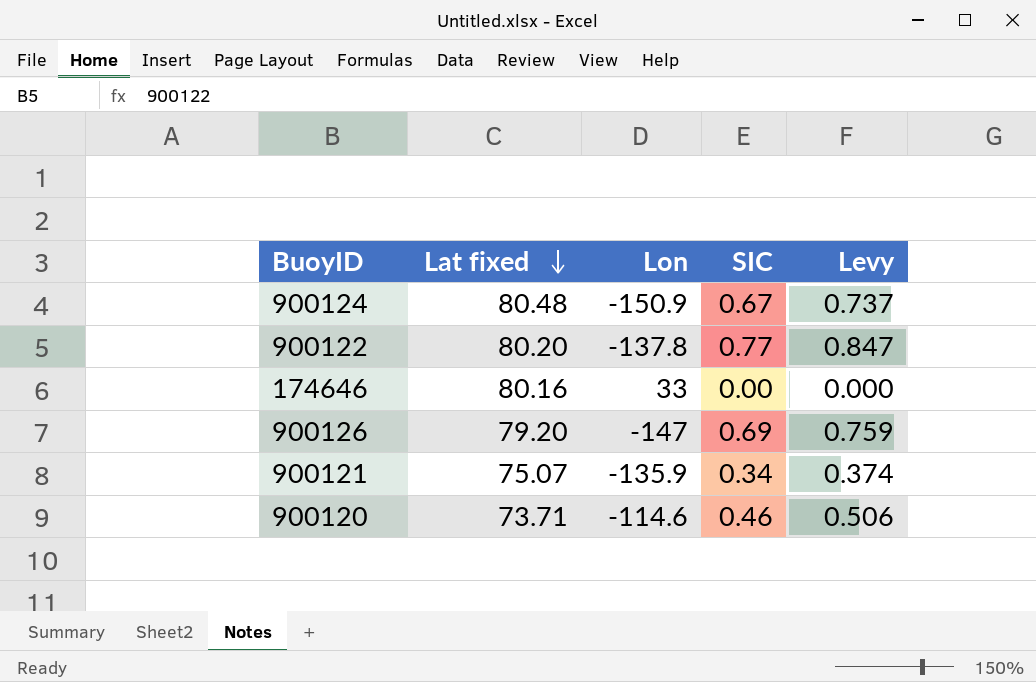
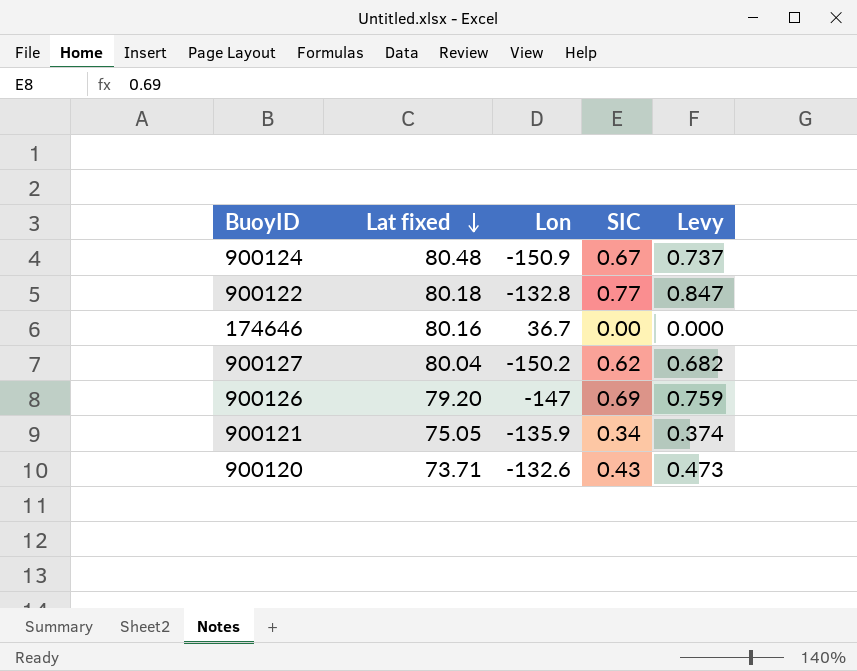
900122 | Lat fixed: 80.20 -> 80.18
900122 | Lon: -137.8 -> -132.8
174646 | Lon: 33 -> 36.7
row 900127: none -> 80.04 | -150.2 | 0.62 | 0.682
900121 | Lat fixed: 75.07 -> 75.05
900120 | Lon: -114.6 -> -132.6
900120 | SIC: 0.46 -> 0.43
900120 | Levy: 0.506 -> 0.473

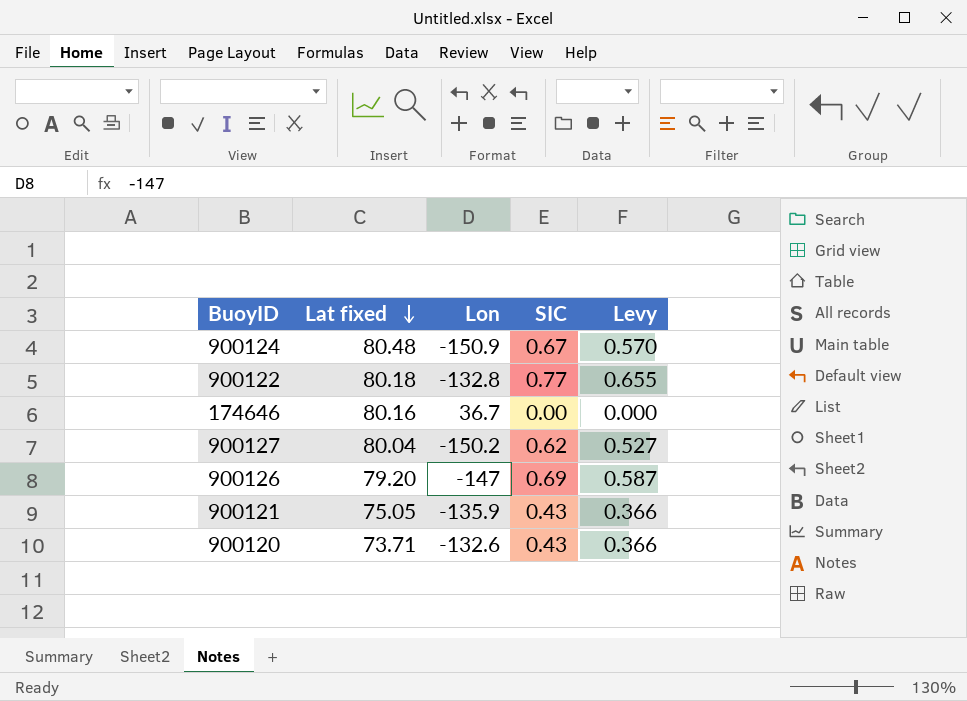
column Levy | formula: [SIC] * 1.1 -> [SIC] * 0.85
900121 | SIC: 0.34 -> 0.43

